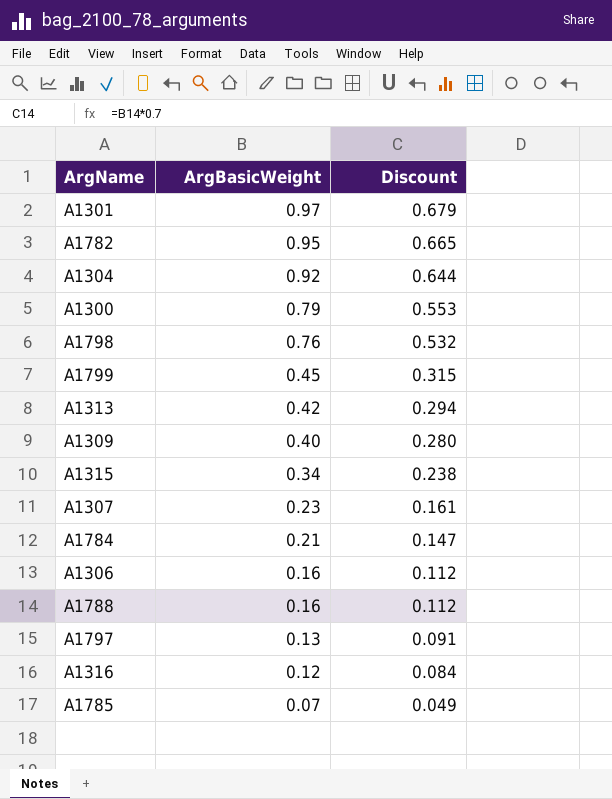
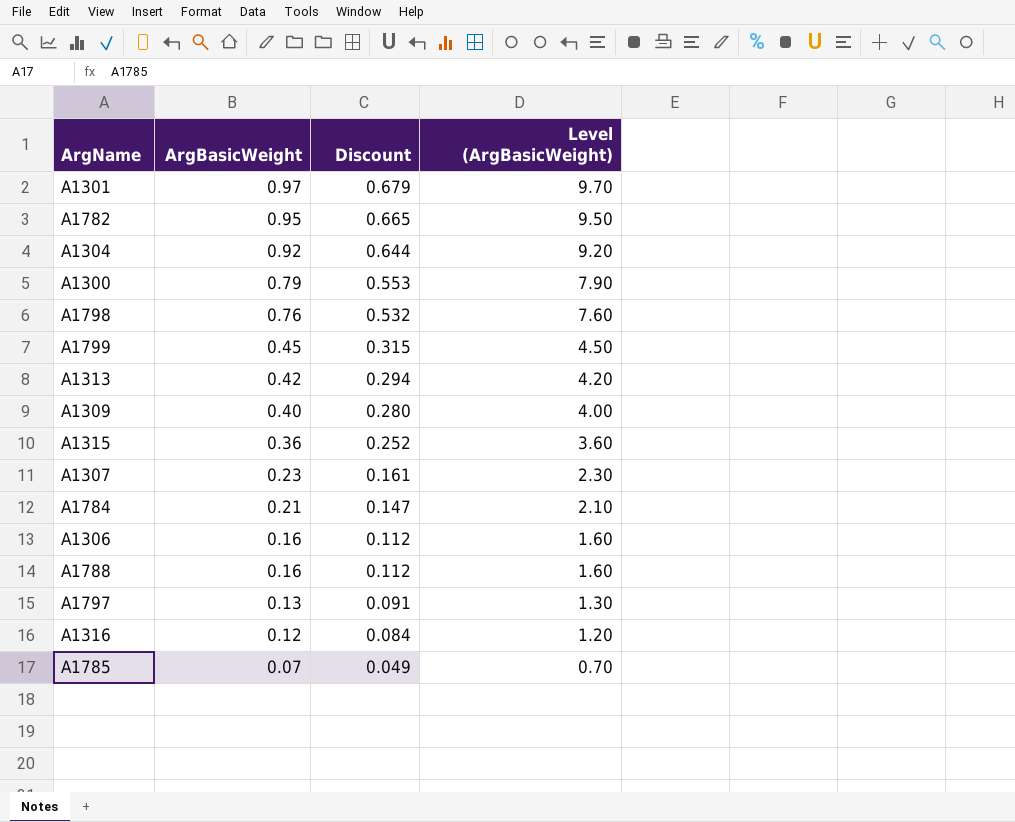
column Level (ArgBasicWeight) | formula: none -> [ArgBasicWeight] * 10
A1315 | ArgBasicWeight: 0.34 -> 0.36
A1315 | Discount: 0.238 -> 0.252

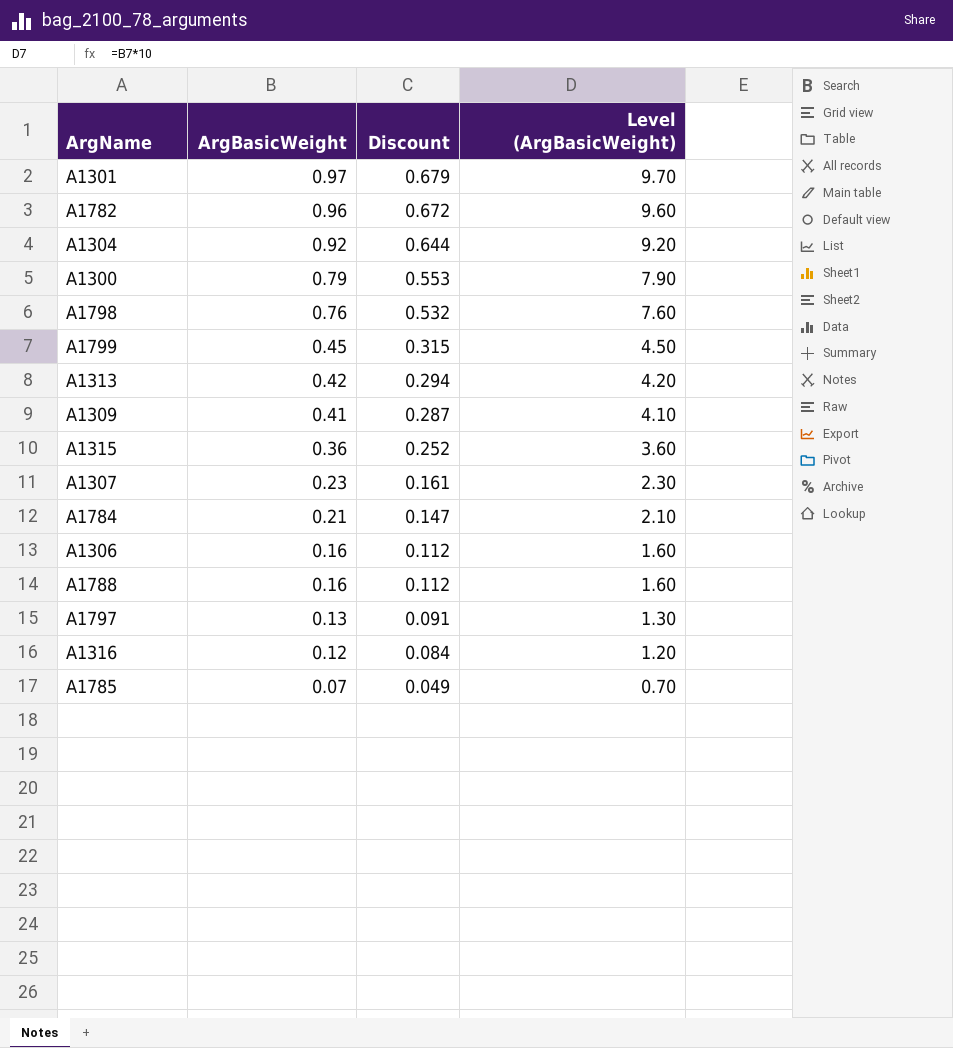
A1782 | ArgBasicWeight: 0.95 -> 0.96
A1782 | Discount: 0.665 -> 0.672
A1782 | Level (ArgBasicWeight): 9.50 -> 9.60
A1309 | ArgBasicWeight: 0.40 -> 0.41
A1309 | Discount: 0.280 -> 0.287
A1309 | Level (ArgBasicWeight): 4.00 -> 4.10

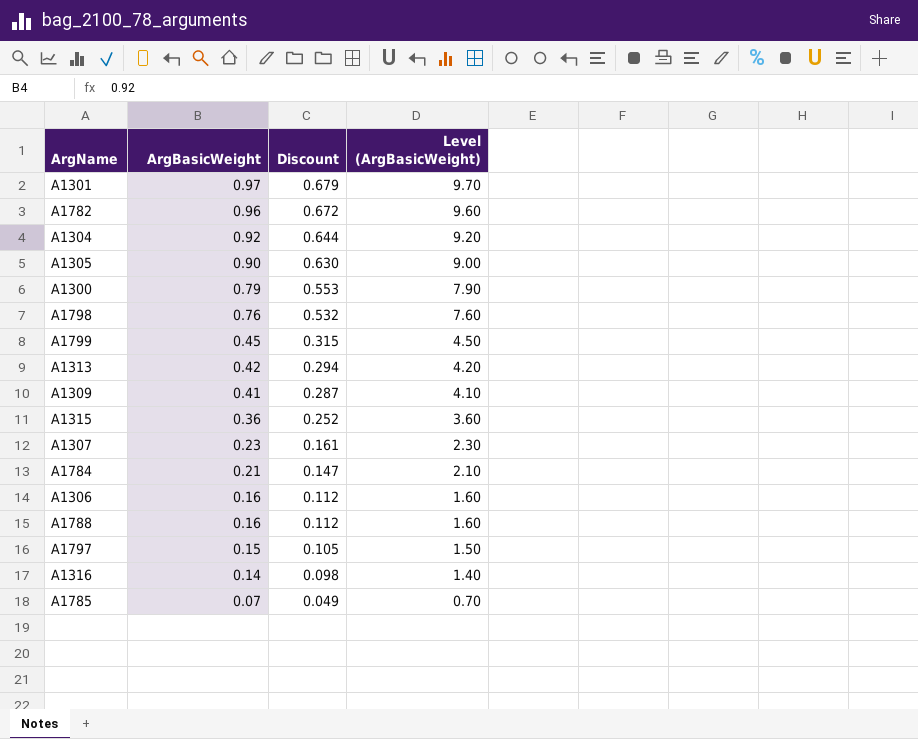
row A1305: none -> 0.90 | 0.630 | 9.00
A1797 | ArgBasicWeight: 0.13 -> 0.15
A1797 | Discount: 0.091 -> 0.105
A1797 | Level (ArgBasicWeight): 1.30 -> 1.50
A1316 | ArgBasicWeight: 0.12 -> 0.14
A1316 | Discount: 0.084 -> 0.098
A1316 | Level (ArgBasicWeight): 1.20 -> 1.40

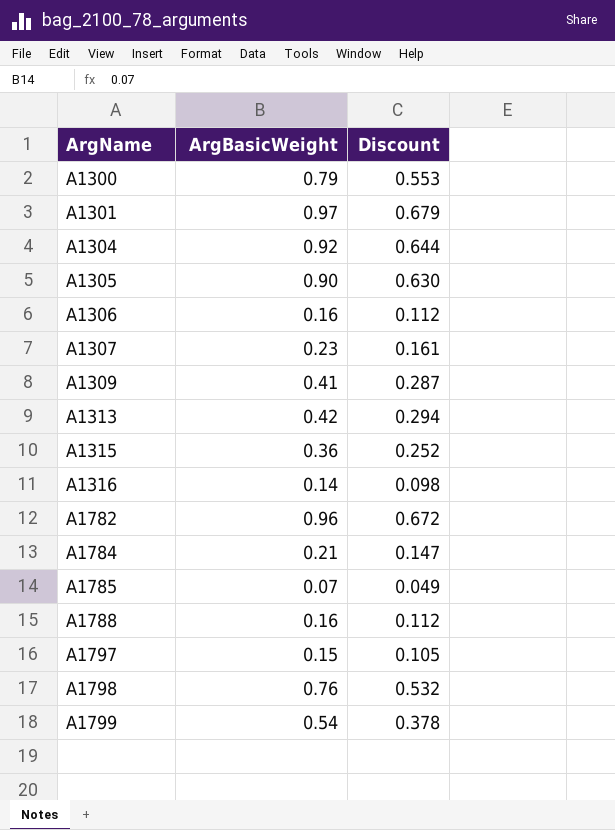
row order: ArgBasicWeight descending -> ArgName ascending
column Level (ArgBasicWeight) | formula: [ArgBasicWeight] * 10 -> none
A1799 | ArgBasicWeight: 0.45 -> 0.54
A1799 | Discount: 0.315 -> 0.378

